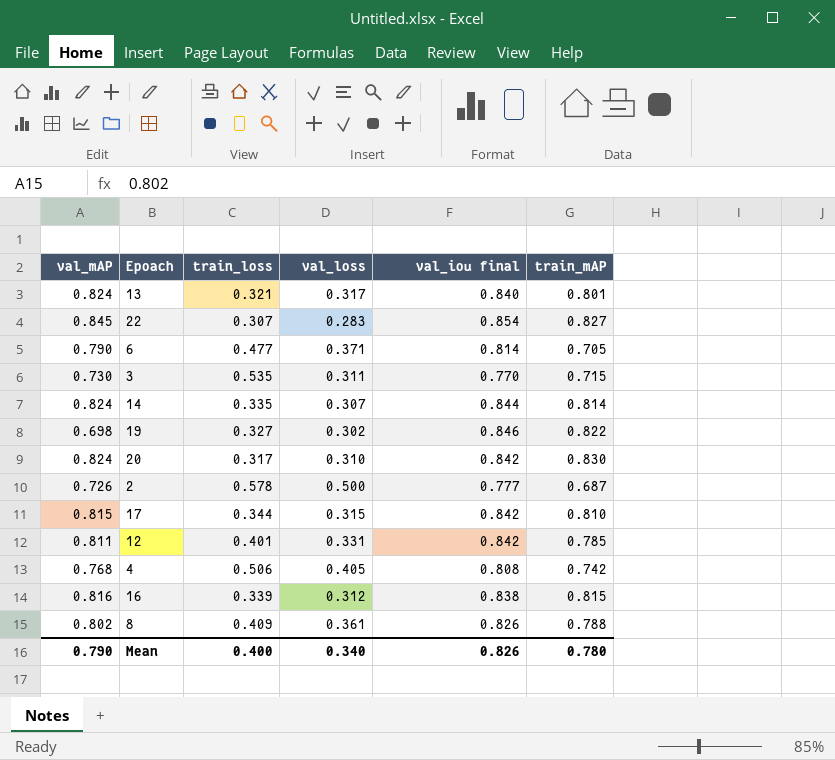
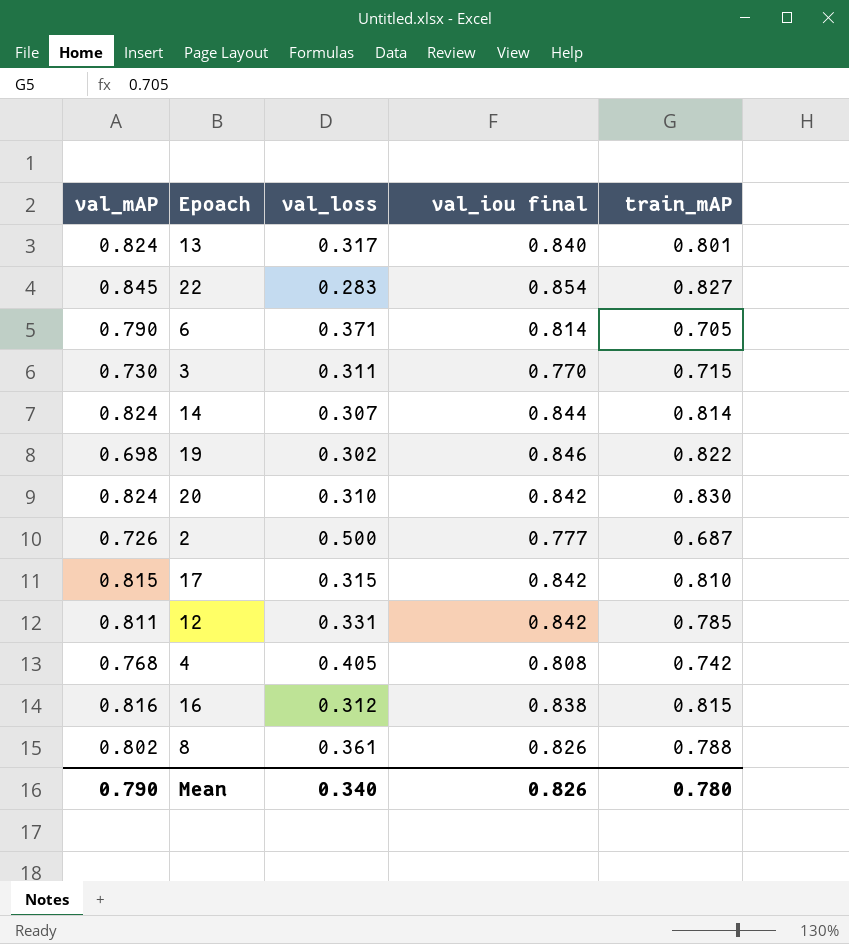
column train_loss | position: 3 -> none

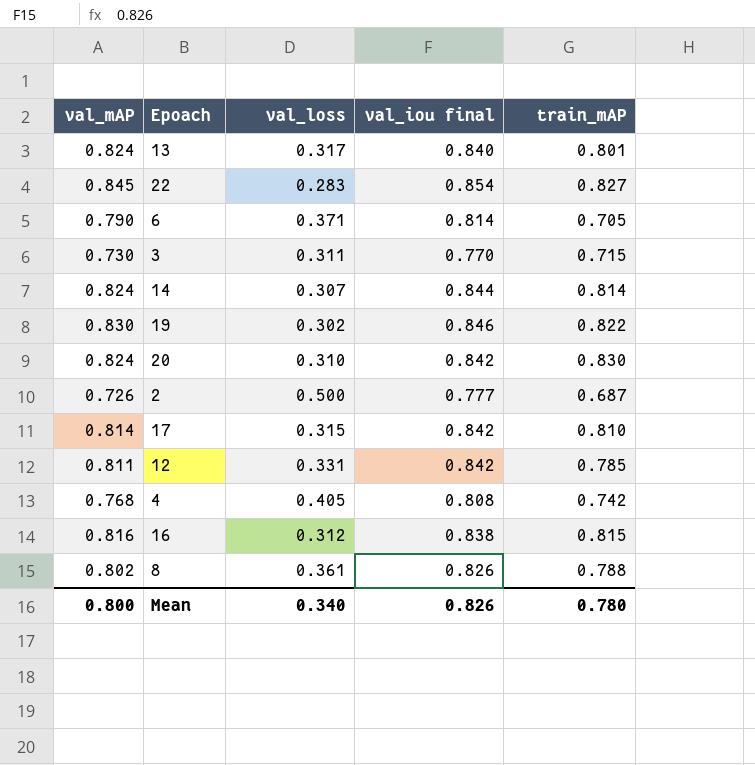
19 | val_mAP: 0.698 -> 0.830
17 | val_mAP: 0.815 -> 0.814
Mean | val_mAP: 0.790 -> 0.800

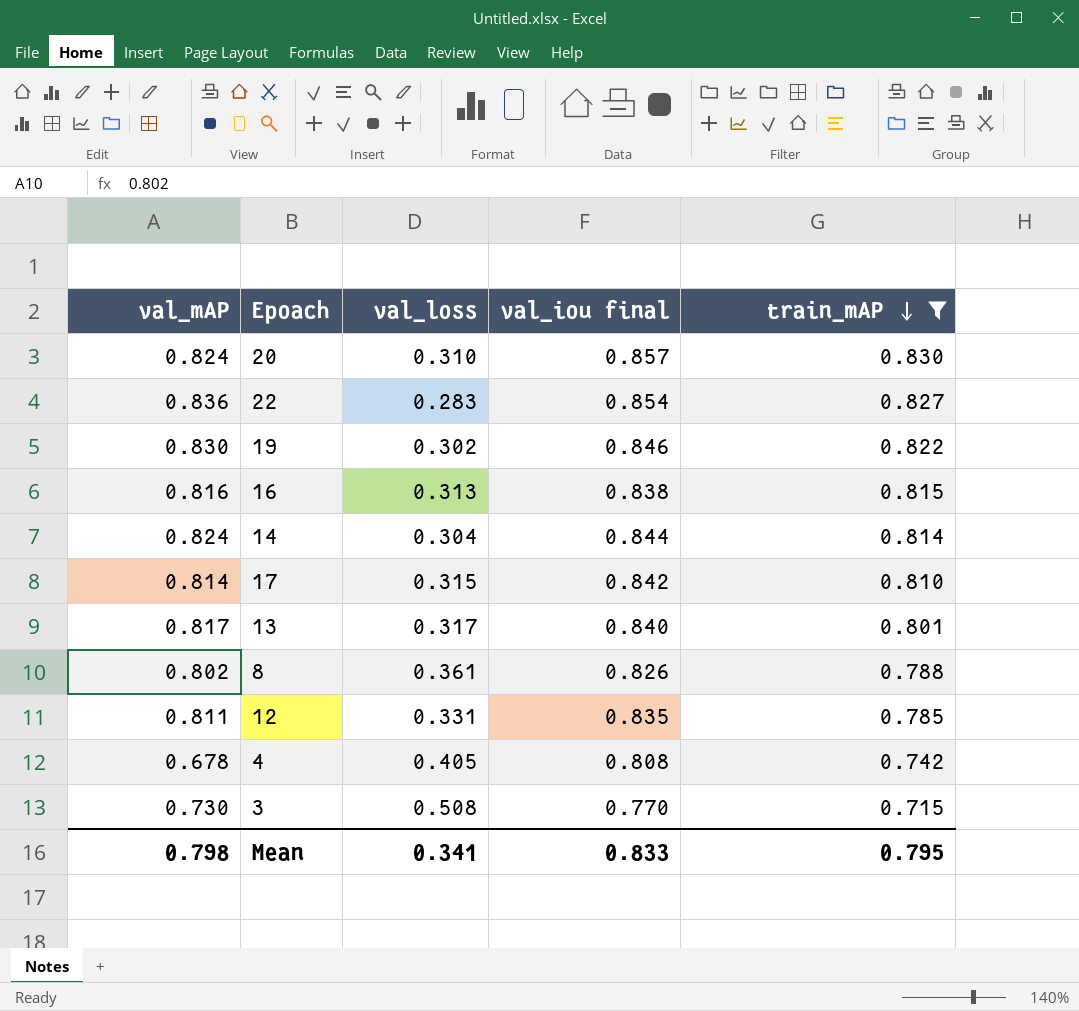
filter: none -> train_mAP >= 0.715
row order: none -> train_mAP descending
20 | val_iou final: 0.842 -> 0.857
22 | val_mAP: 0.845 -> 0.836
16 | val_loss: 0.312 -> 0.313
14 | val_loss: 0.307 -> 0.304
13 | val_mAP: 0.824 -> 0.817
12 | val_iou final: 0.842 -> 0.835
4 | val_mAP: 0.768 -> 0.678
3 | val_loss: 0.311 -> 0.508
Mean | val_mAP: 0.800 -> 0.798
Mean | val_loss: 0.340 -> 0.341
Mean | val_iou final: 0.826 -> 0.833
Mean | train_mAP: 0.780 -> 0.795

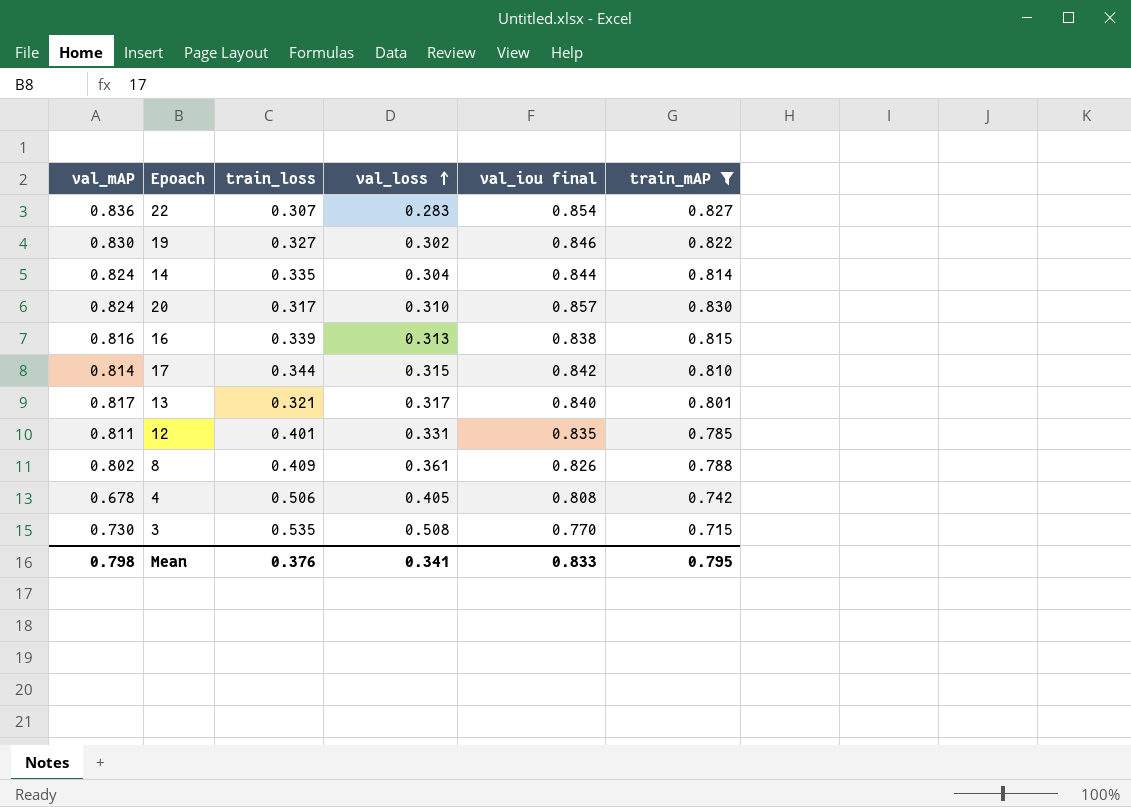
row order: train_mAP descending -> val_loss ascending
column train_loss | position: none -> 3

